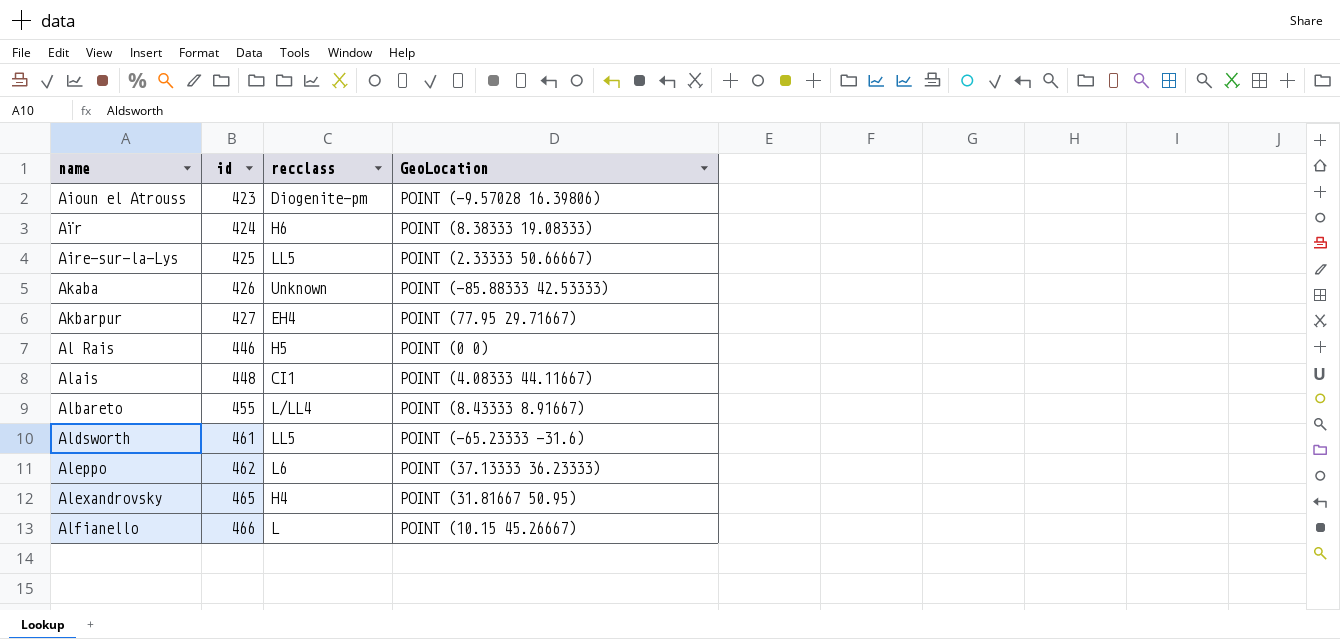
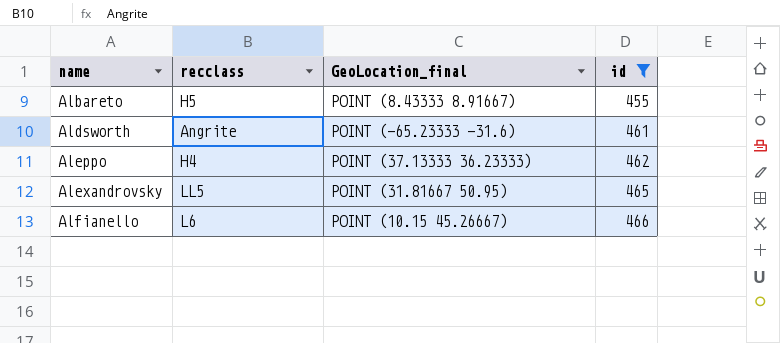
filter: none -> id >= 455
column name: GeoLocation -> GeoLocation_final
column id | position: 2 -> 4
Albareto | recclass: L/LL4 -> H5
Aldsworth | recclass: LL5 -> Angrite
Aleppo | recclass: L6 -> H4
Alexandrovsky | recclass: H4 -> LL5
Alfianello | recclass: L -> L6

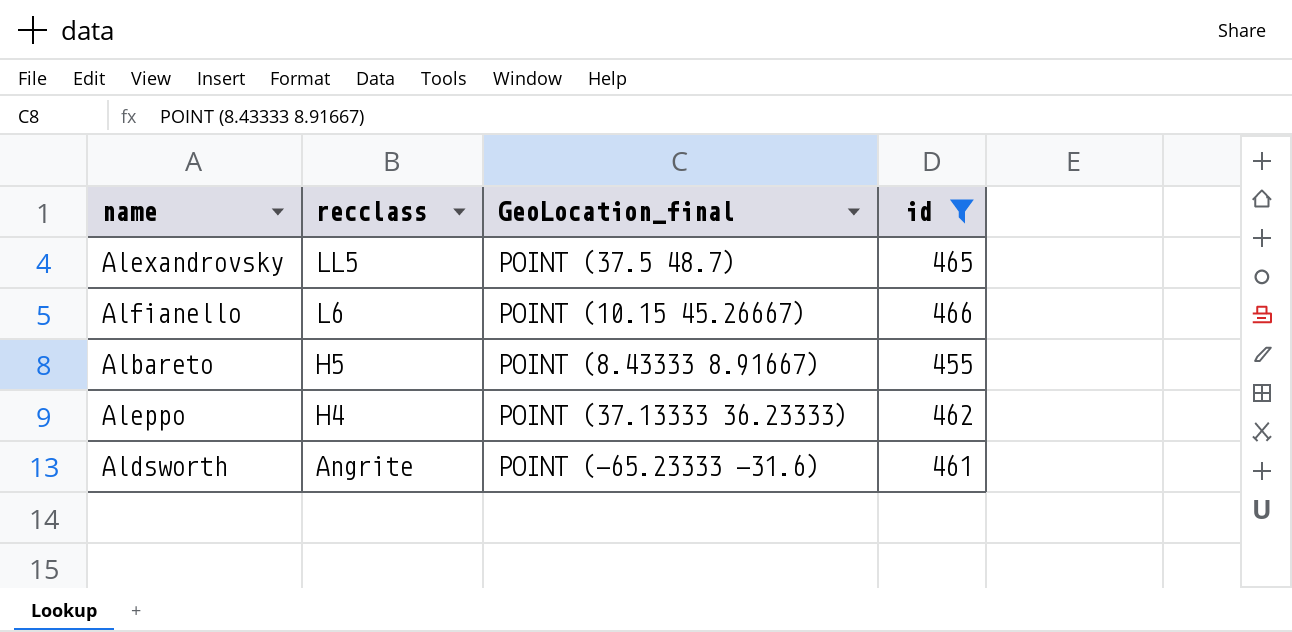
row order: name ascending -> recclass descending
Alexandrovsky | GeoLocation_final: POINT (31.81667 50.95) -> POINT (37.5 48.7)

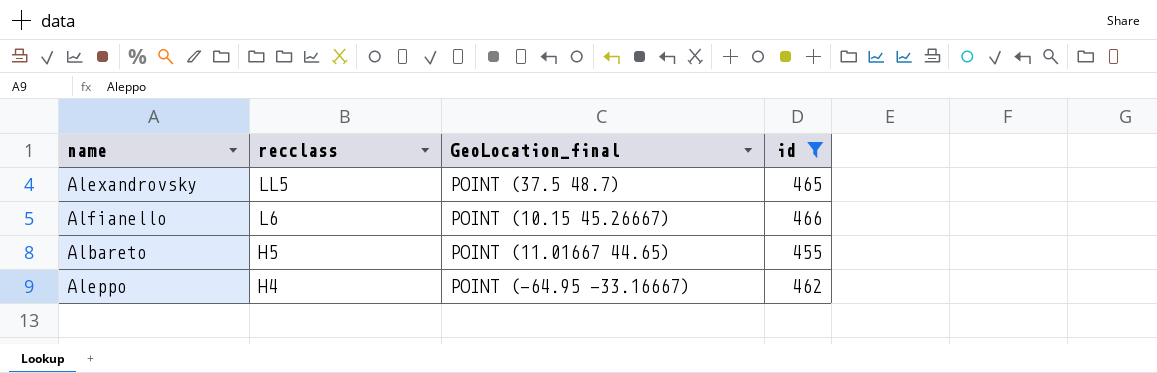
row Aldsworth: Angrite | POINT (-65.23333 -31.6) | 461 -> none
Albareto | GeoLocation_final: POINT (8.43333 8.91667) -> POINT (11.01667 44.65)
Aleppo | GeoLocation_final: POINT (37.13333 36.23333) -> POINT (-64.95 -33.16667)

